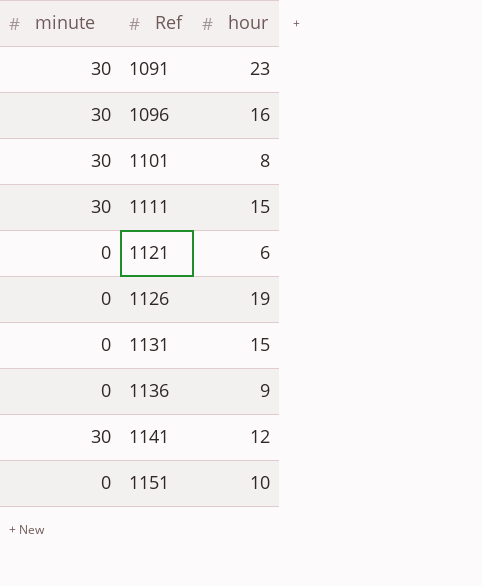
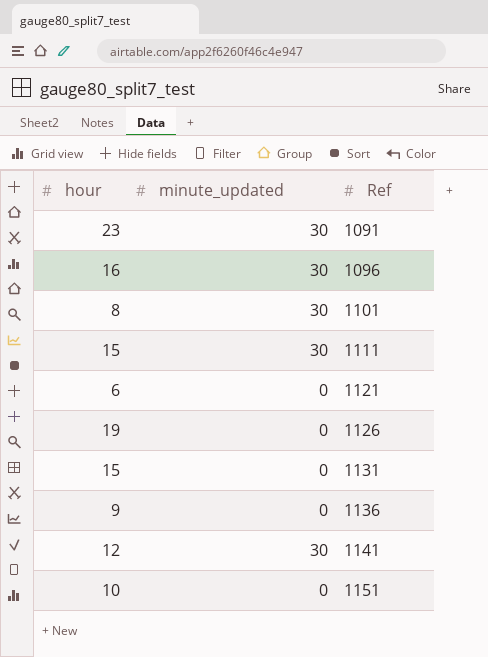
column hour | position: 3 -> 1
column name: minute -> minute_updated

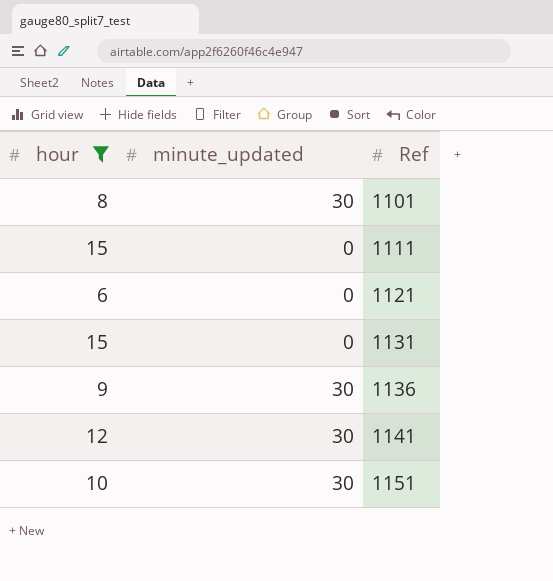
filter: none -> hour <= 15
1111 | minute_updated: 30 -> 0
1136 | minute_updated: 0 -> 30
1151 | minute_updated: 0 -> 30

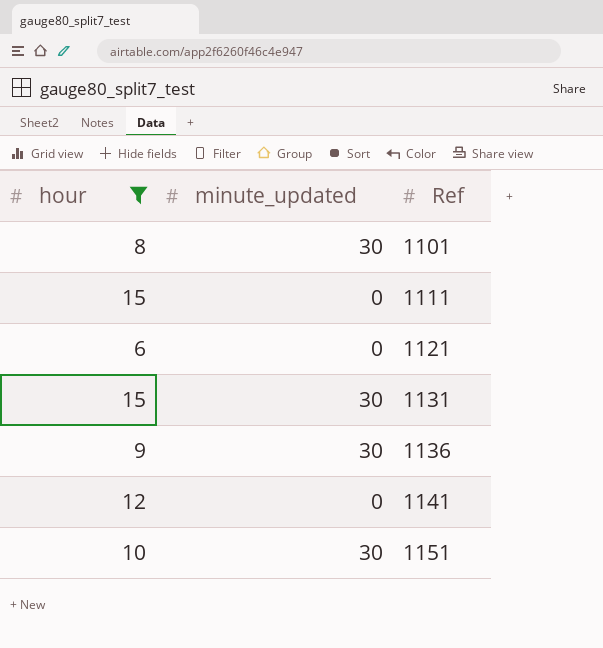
1131 | minute_updated: 0 -> 30
1141 | minute_updated: 30 -> 0

